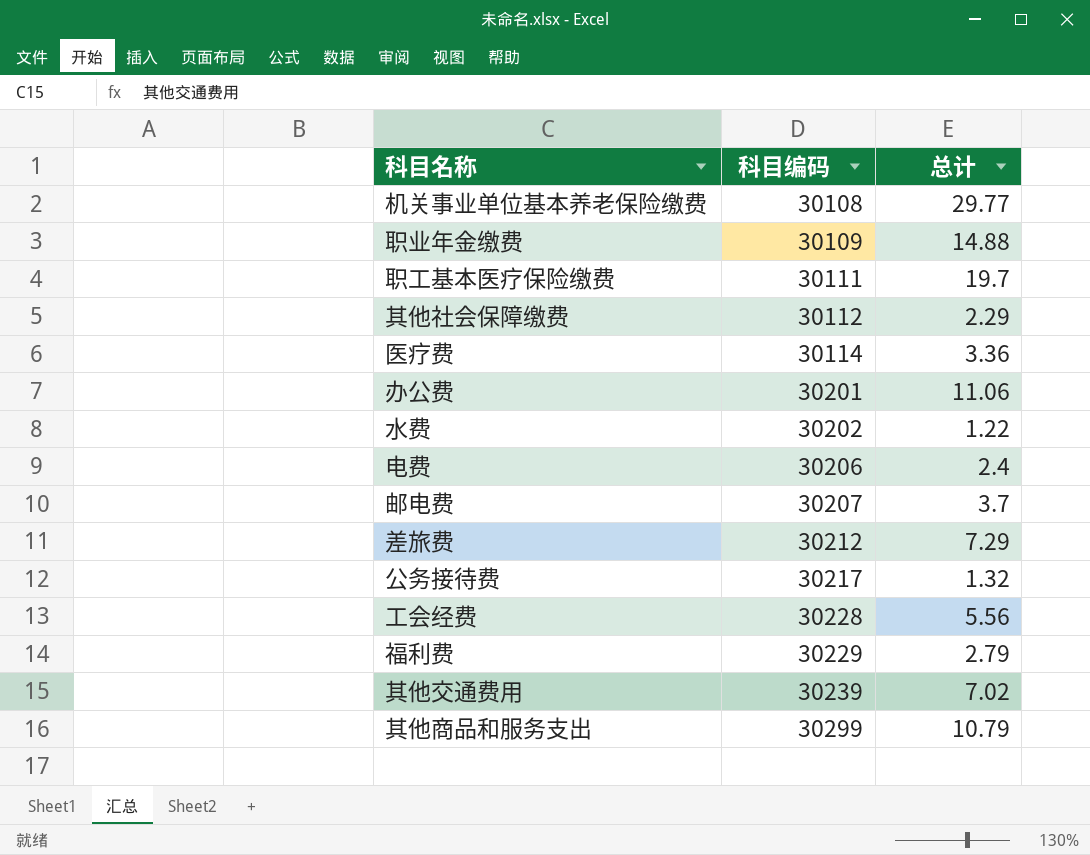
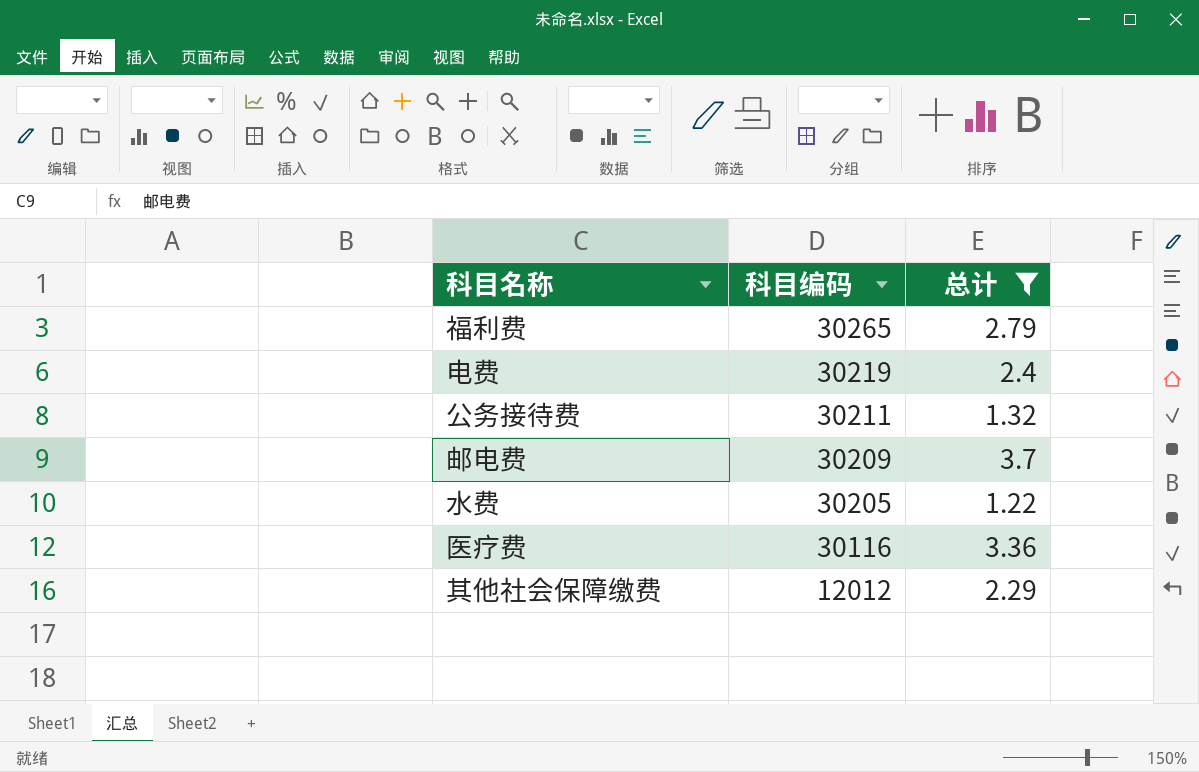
filter: none -> 总计 <= 3.7
row order: 科目编码 ascending -> 科目编码 descending
福利费 | 科目编码: 30229 -> 30265
电费 | 科目编码: 30206 -> 30219
公务接待费 | 科目编码: 30217 -> 30211
邮电费 | 科目编码: 30207 -> 30209
水费 | 科目编码: 30202 -> 30205
医疗费 | 科目编码: 30114 -> 30116
其他社会保障缴费 | 科目编码: 30112 -> 12012

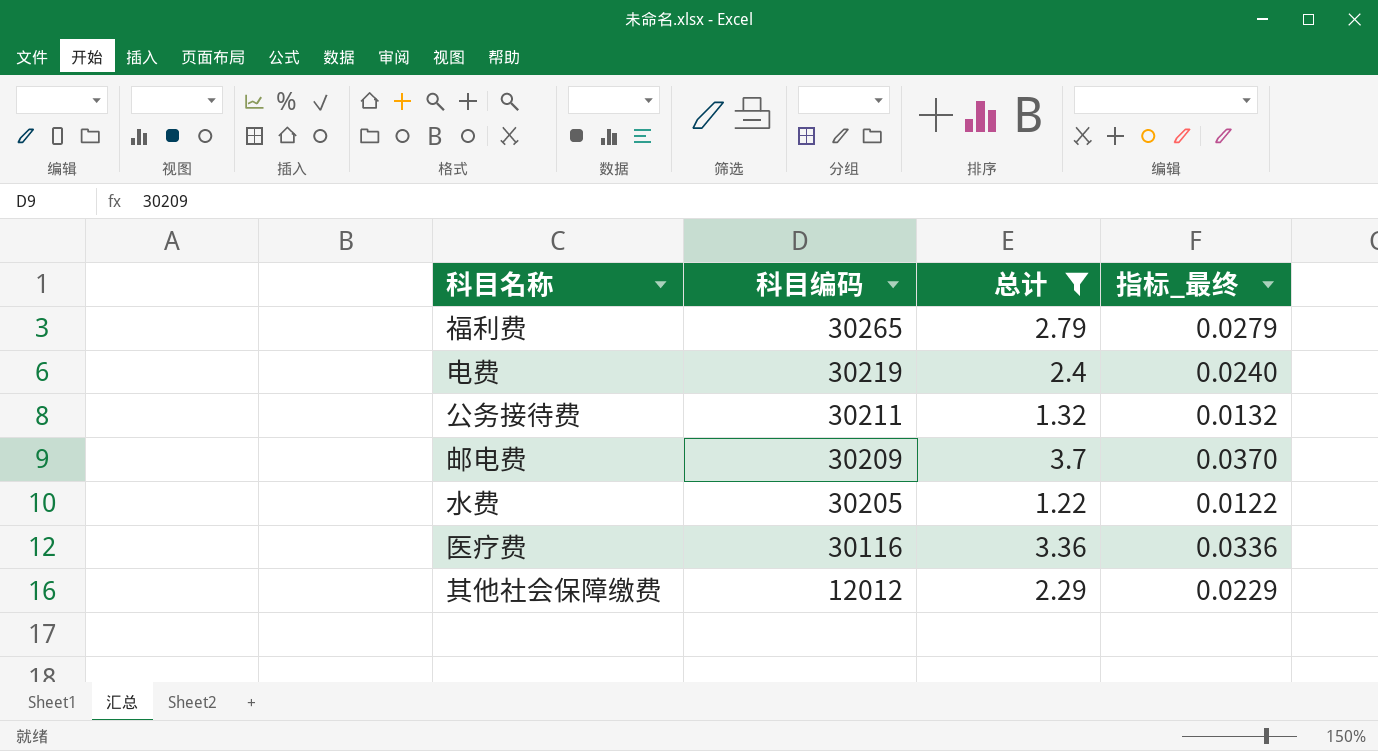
column 指标_最终 | formula: none -> [总计] * 0.01

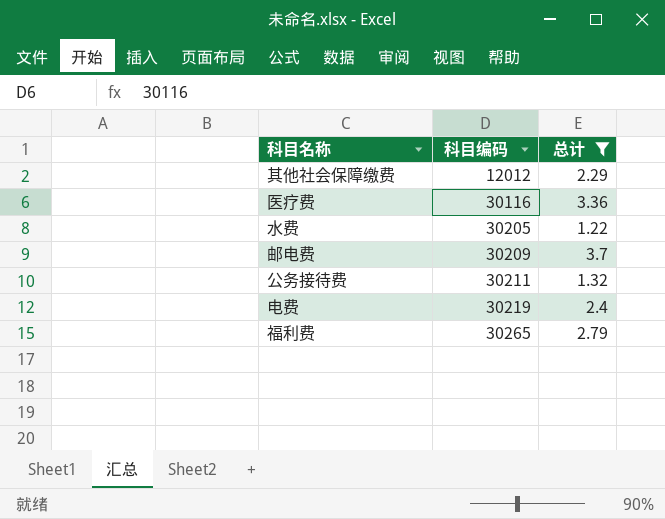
row order: 科目编码 descending -> 科目编码 ascending
column 指标_最终 | formula: [总计] * 0.01 -> none

